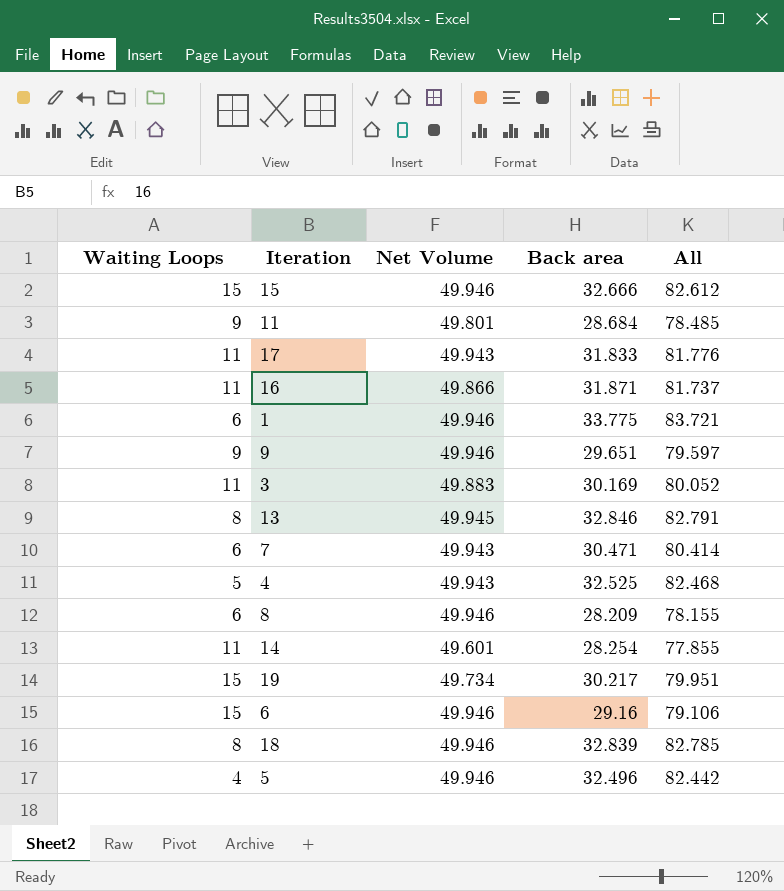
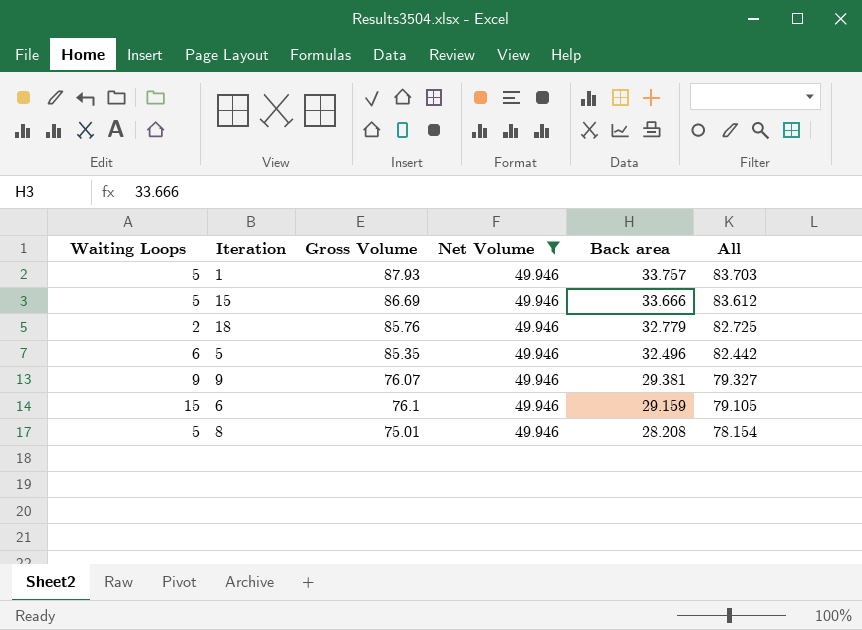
filter: none -> Net Volume = 49.946
row order: none -> Back area descending
column Gross Volume | position: none -> 3
1 | Waiting Loops: 6 -> 5
1 | Back area: 33.775 -> 33.757
1 | All: 83.721 -> 83.703
15 | Waiting Loops: 15 -> 5
15 | Back area: 32.666 -> 33.666
15 | All: 82.612 -> 83.612
18 | Waiting Loops: 8 -> 2
18 | Back area: 32.839 -> 32.779
18 | All: 82.785 -> 82.725
5 | Waiting Loops: 4 -> 6
9 | Back area: 29.651 -> 29.381
9 | All: 79.597 -> 79.327
6 | Back area: 29.16 -> 29.159
6 | All: 79.106 -> 79.105
8 | Waiting Loops: 6 -> 5
8 | Back area: 28.209 -> 28.208
8 | All: 78.155 -> 78.154

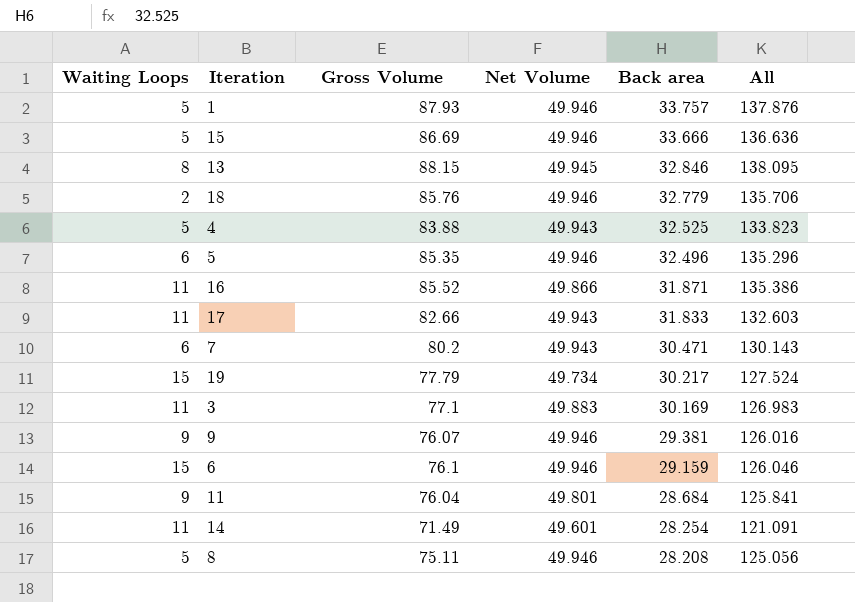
filter: Net Volume = 49.946 -> none
column All | formula: [Net Volume] + [Back area] -> [Gross Volume] + [Net Volume]
8 | Gross Volume: 75.01 -> 75.11

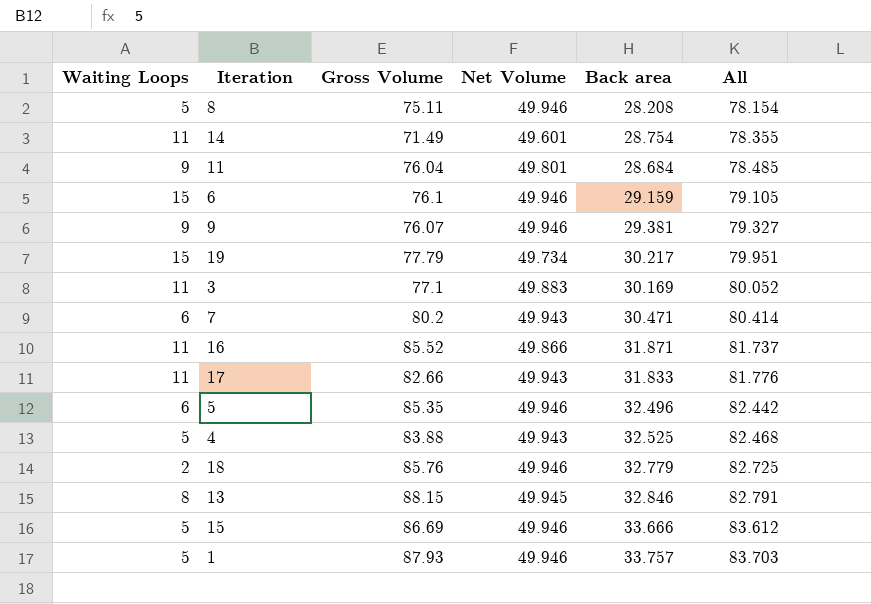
row order: Back area descending -> All ascending
column All | formula: [Gross Volume] + [Net Volume] -> [Net Volume] + [Back area]
14 | Back area: 28.254 -> 28.754

